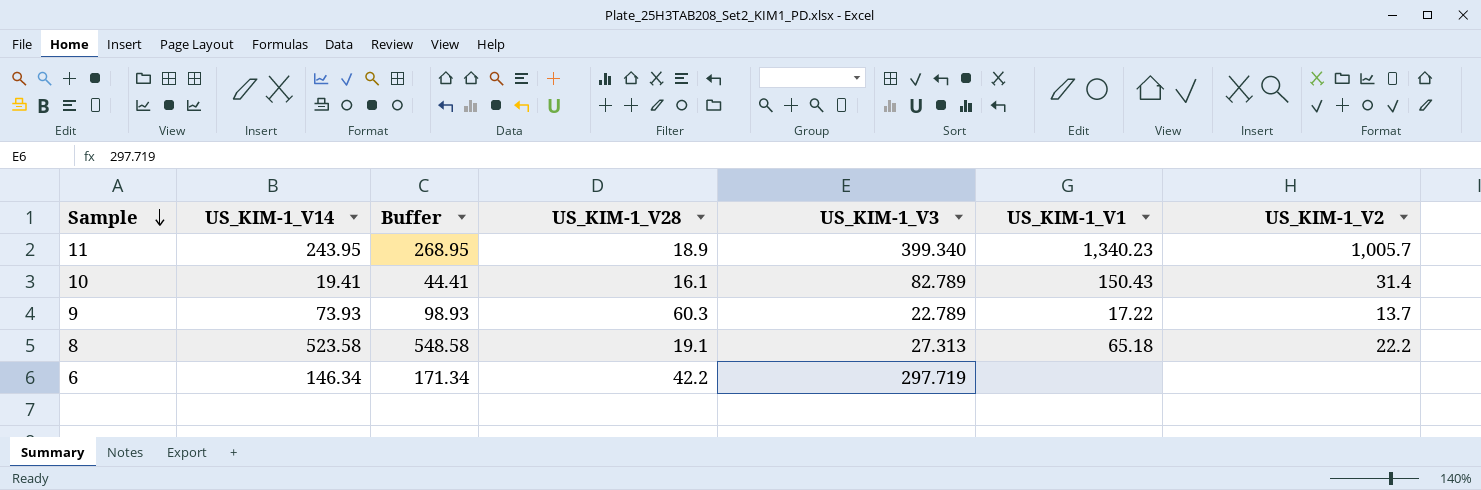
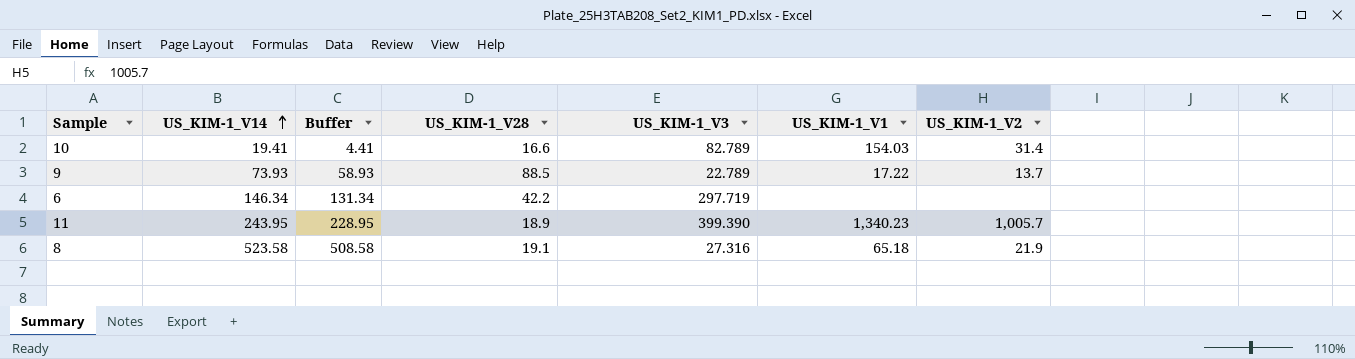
row order: Sample descending -> US_KIM-1_V14 ascending
column Buffer | formula: [US_KIM-1_V14] + 25 -> [US_KIM-1_V14] - 15
10 | US_KIM-1_V28: 16.1 -> 16.6
10 | US_KIM-1_V1: 150.43 -> 154.03
9 | US_KIM-1_V28: 60.3 -> 88.5
11 | US_KIM-1_V3: 399.340 -> 399.390
8 | US_KIM-1_V3: 27.313 -> 27.316
8 | US_KIM-1_V2: 22.2 -> 21.9

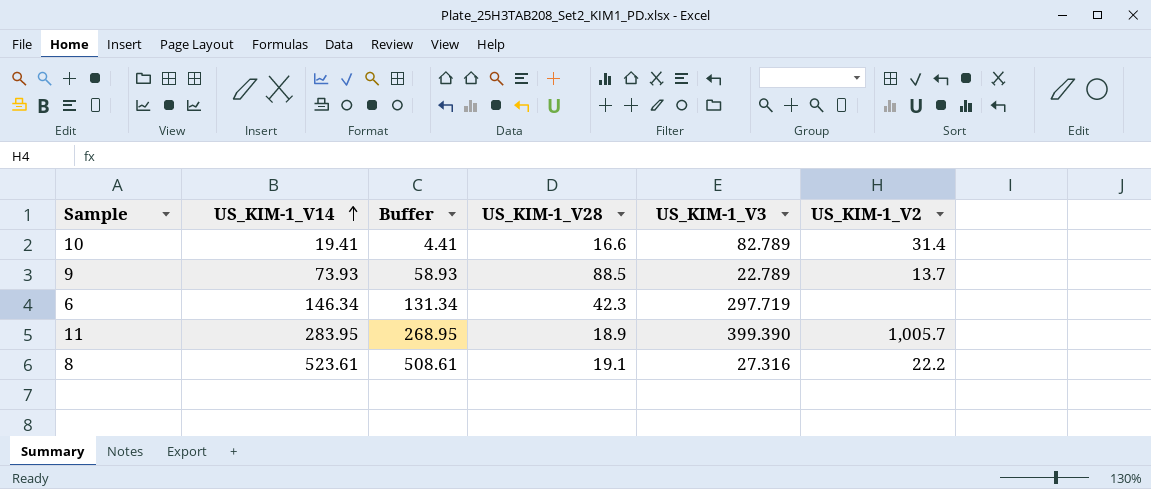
column US_KIM-1_V1 | position: 6 -> none
6 | US_KIM-1_V28: 42.2 -> 42.3
11 | US_KIM-1_V14: 243.95 -> 283.95
11 | Buffer: 228.95 -> 268.95
8 | US_KIM-1_V14: 523.58 -> 523.61
8 | Buffer: 508.58 -> 508.61
8 | US_KIM-1_V2: 21.9 -> 22.2

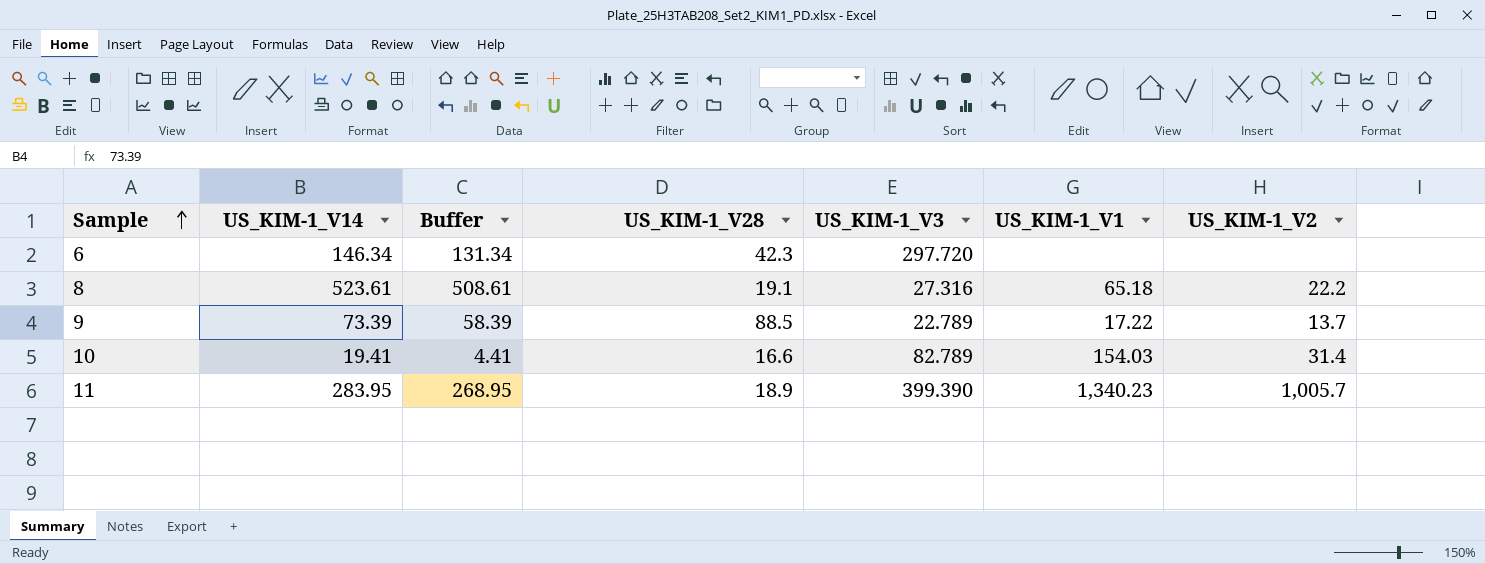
row order: US_KIM-1_V14 ascending -> Sample ascending
column US_KIM-1_V1 | position: none -> 6
6 | US_KIM-1_V3: 297.719 -> 297.720
9 | US_KIM-1_V14: 73.93 -> 73.39
9 | Buffer: 58.93 -> 58.39

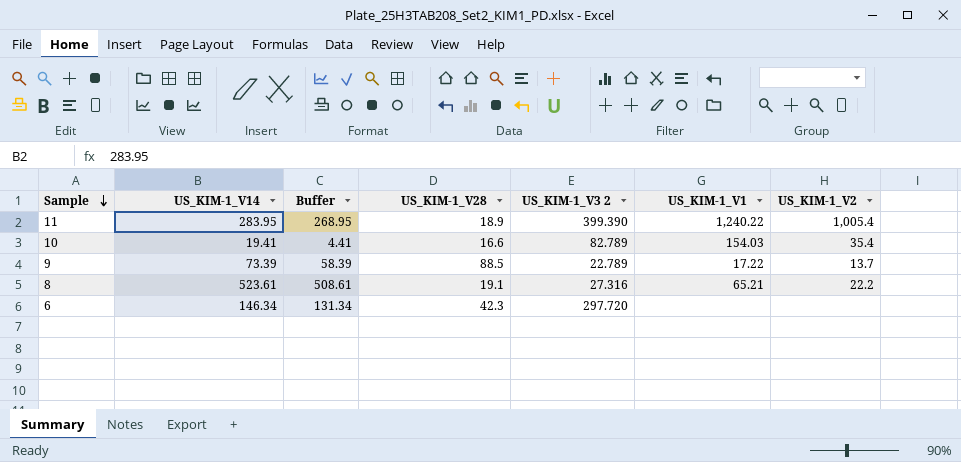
row order: Sample ascending -> Sample descending
column name: US_KIM-1_V3 -> US_KIM-1_V3 2
11 | US_KIM-1_V1: 1,340.23 -> 1,240.22
11 | US_KIM-1_V2: 1,005.7 -> 1,005.4
10 | US_KIM-1_V2: 31.4 -> 35.4
8 | US_KIM-1_V1: 65.18 -> 65.21

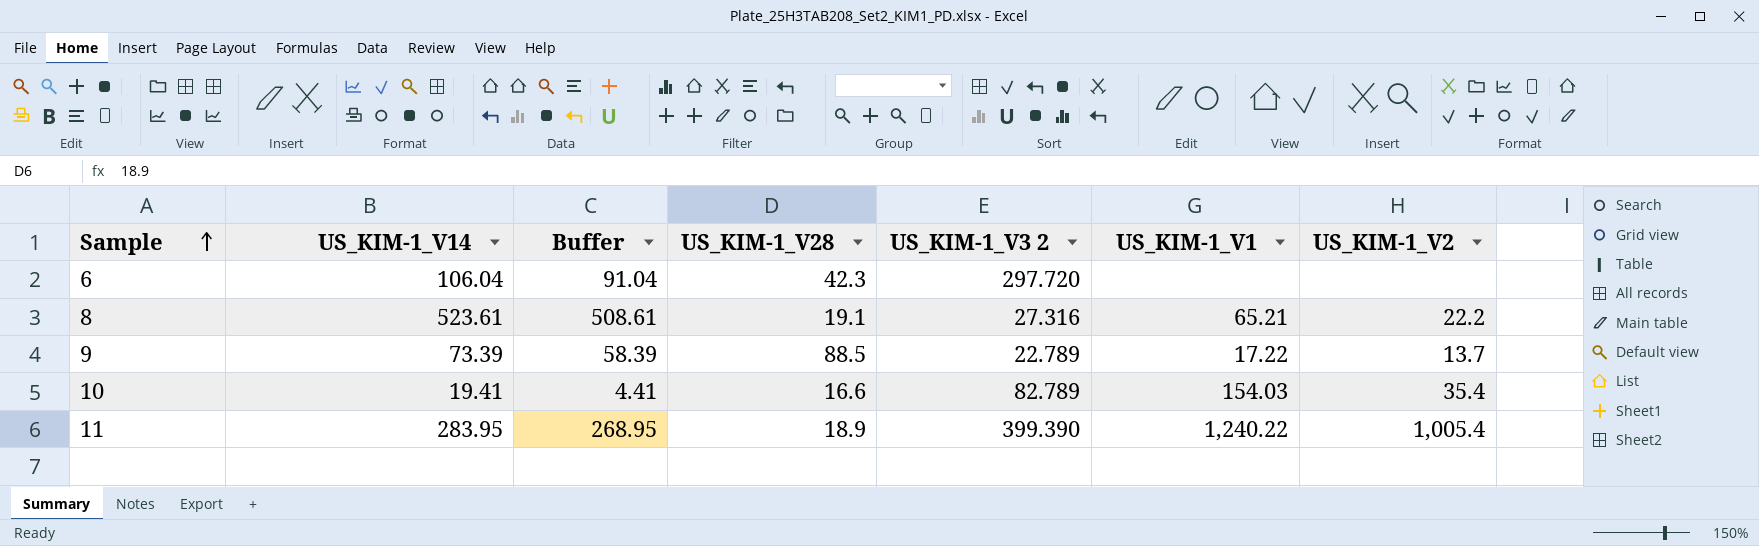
row order: Sample descending -> Sample ascending
6 | US_KIM-1_V14: 146.34 -> 106.04
6 | Buffer: 131.34 -> 91.04

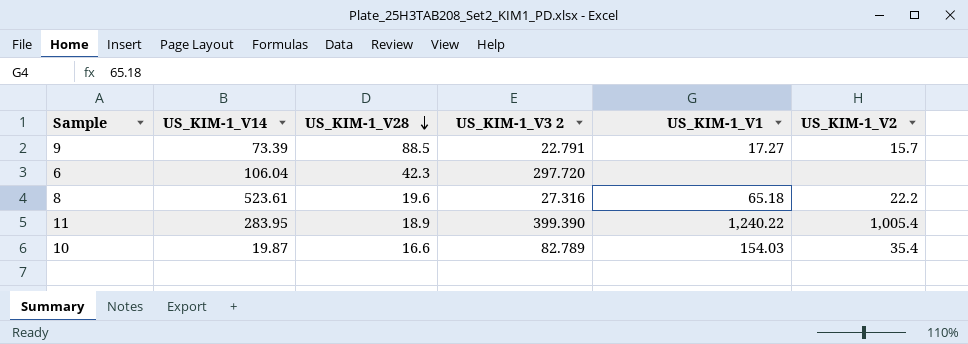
row order: Sample ascending -> US_KIM-1_V28 descending
column Buffer | formula: [US_KIM-1_V14] - 15 -> none
9 | US_KIM-1_V3 2: 22.789 -> 22.791
9 | US_KIM-1_V1: 17.22 -> 17.27
9 | US_KIM-1_V2: 13.7 -> 15.7
8 | US_KIM-1_V28: 19.1 -> 19.6
8 | US_KIM-1_V1: 65.21 -> 65.18
10 | US_KIM-1_V14: 19.41 -> 19.87

